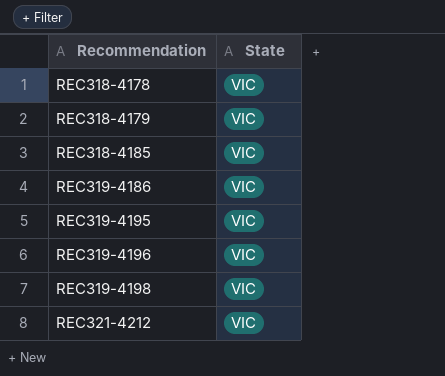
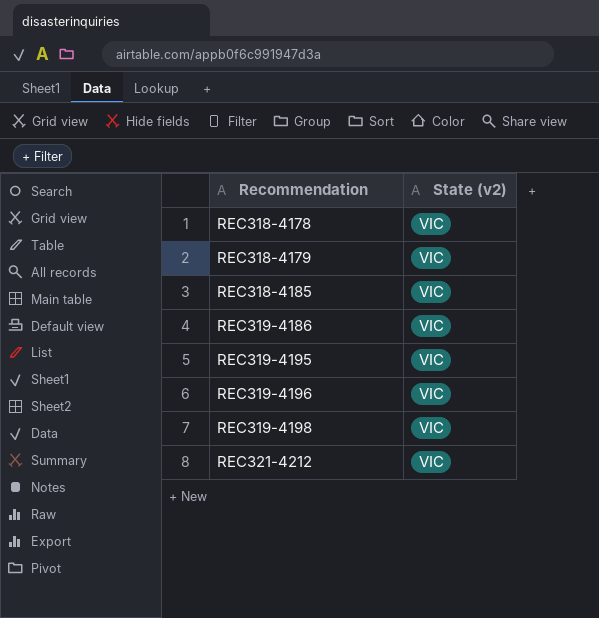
column name: State -> State (v2)

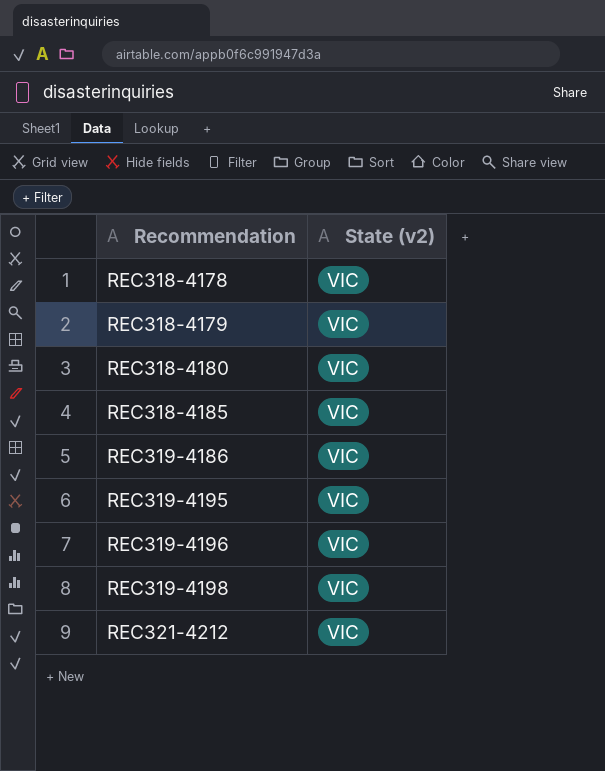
row REC318-4180: none -> VIC

